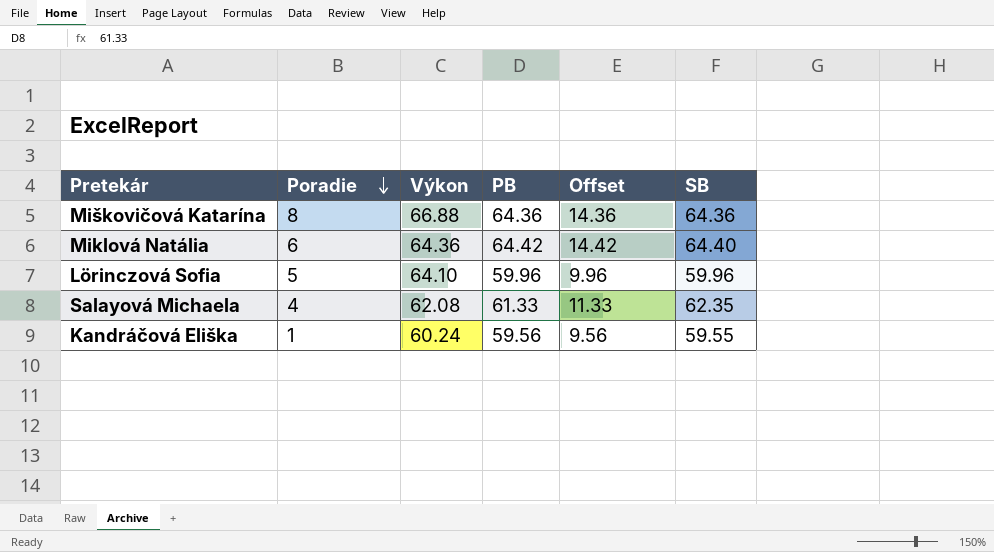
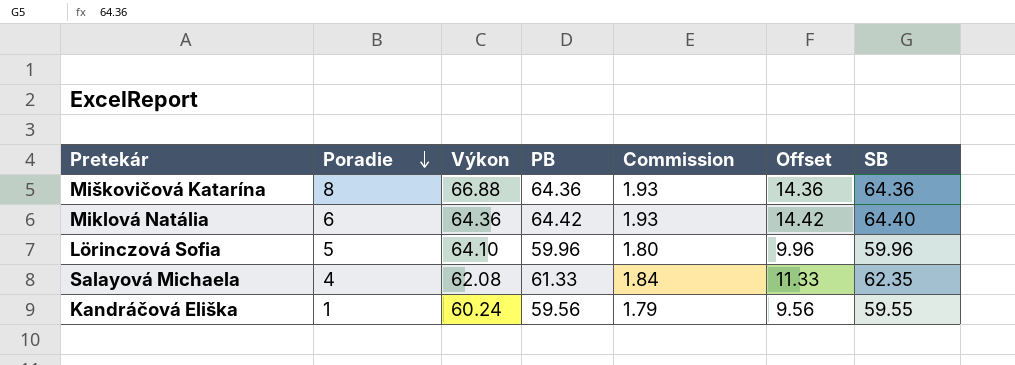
column Commission | formula: none -> [PB] * 0.03

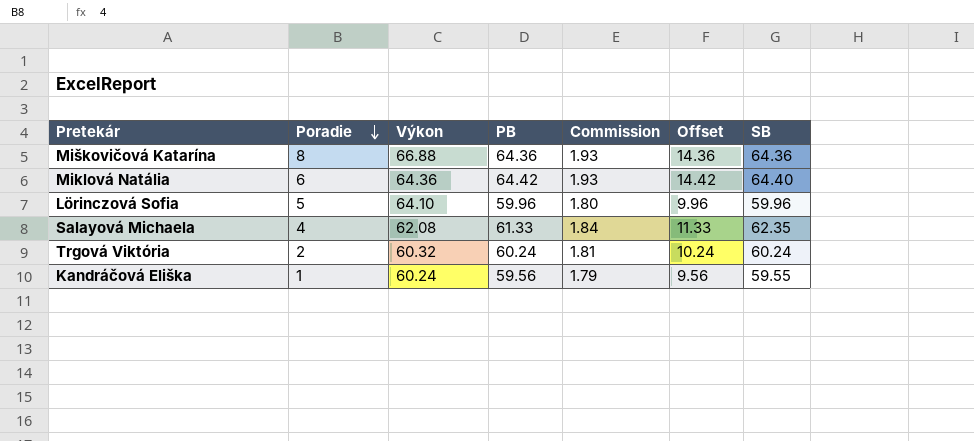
row Trgová Viktória: none -> 2 | 60.32 | 60.24 | 1.81 | 10.24 | 60.24

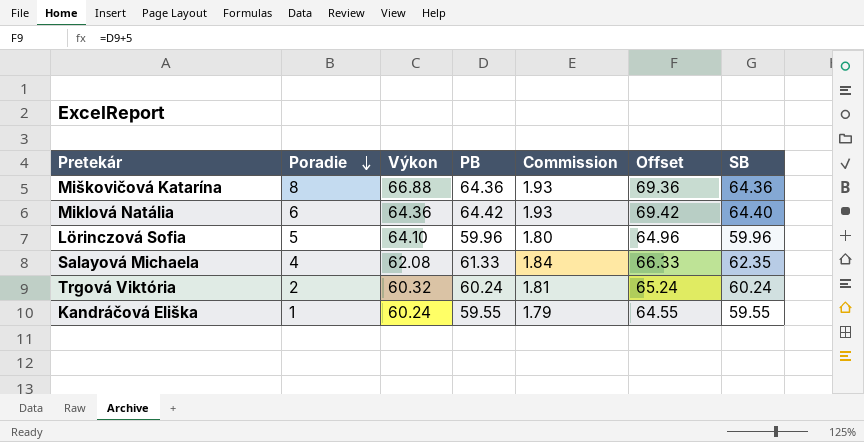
column Offset | formula: [PB] - 50 -> [PB] + 5
Kandráčová Eliška | PB: 59.56 -> 59.55

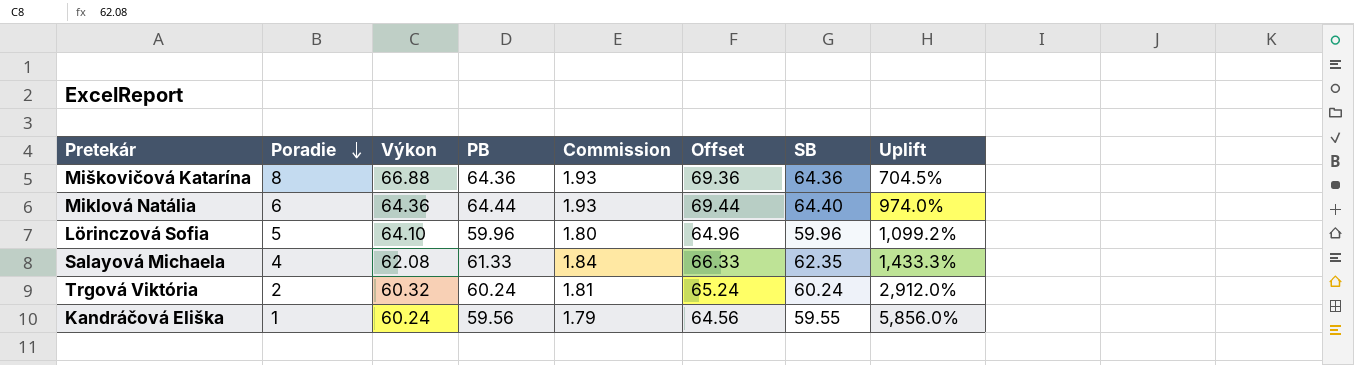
column Uplift | formula: none -> ([PB] - [Poradie]) / [Poradie]
Miklová Natália | PB: 64.42 -> 64.44
Miklová Natália | Offset: 69.42 -> 69.44
Kandráčová Eliška | PB: 59.55 -> 59.56
Kandráčová Eliška | Offset: 64.55 -> 64.56

